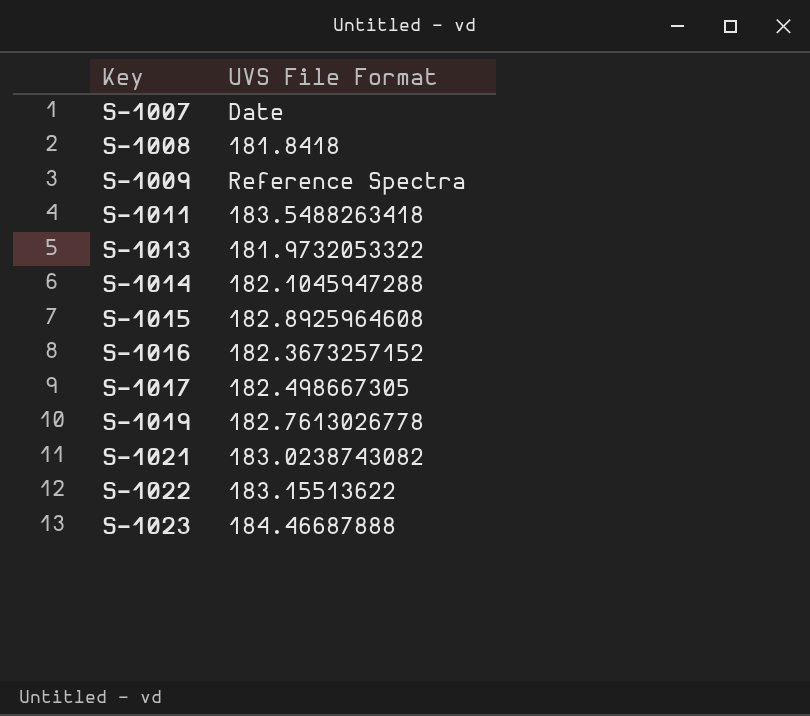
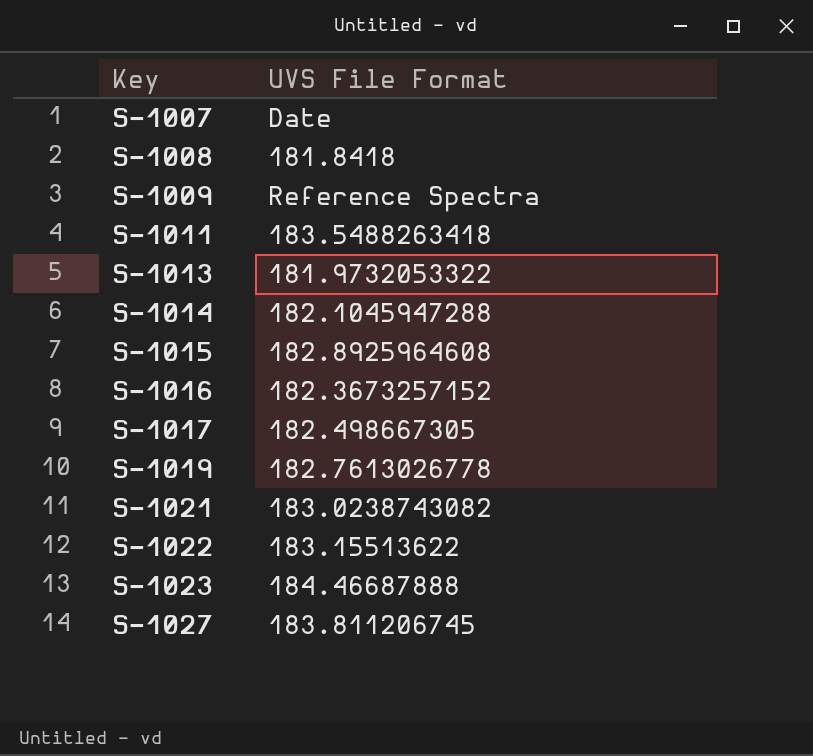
row S-1027: none -> 183.811206745

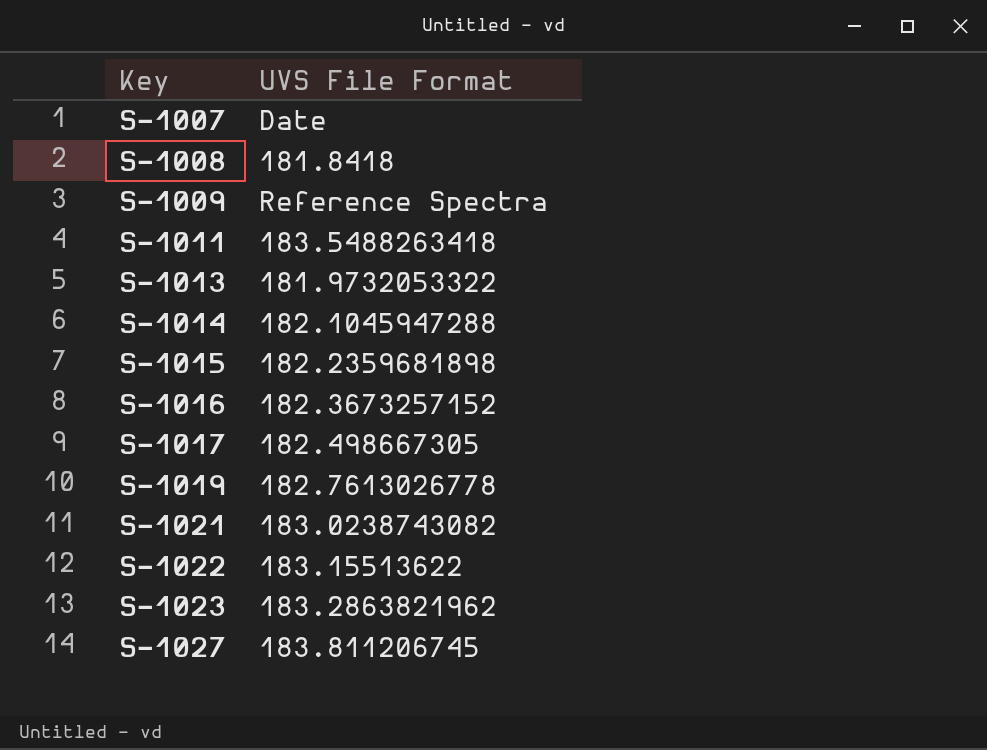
S-1015 | UVS File Format: 182.8925964608 -> 182.2359681898
S-1023 | UVS File Format: 184.46687888 -> 183.2863821962

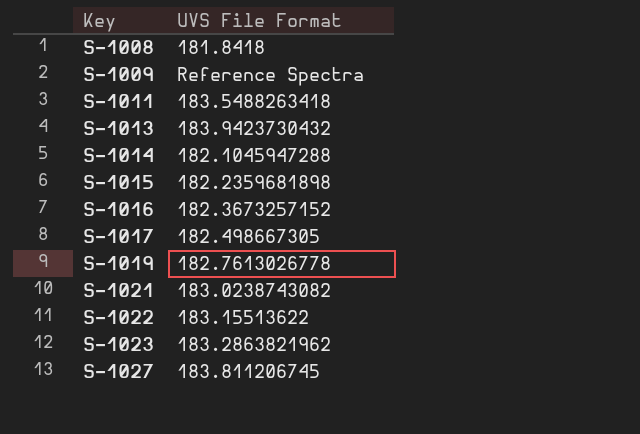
row S-1007: Date -> none
S-1013 | UVS File Format: 181.9732053322 -> 183.9423730432

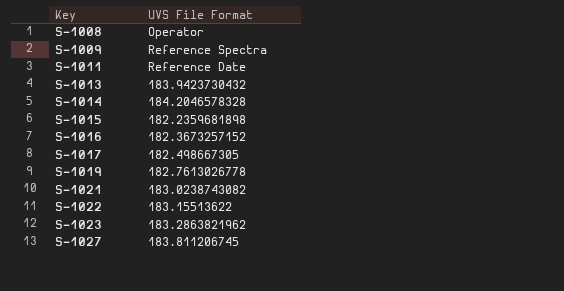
S-1008 | UVS File Format: 181.8418 -> Operator
S-1011 | UVS File Format: 183.5488263418 -> Reference Date
S-1014 | UVS File Format: 182.1045947288 -> 184.2046578328

